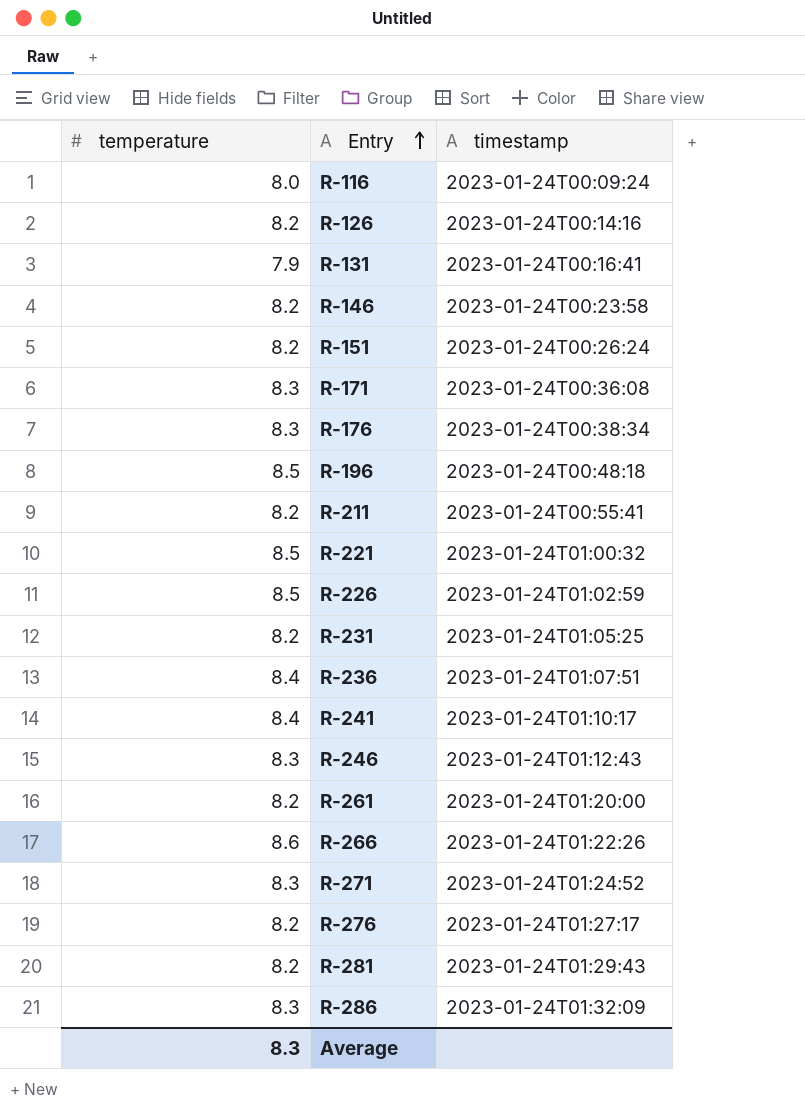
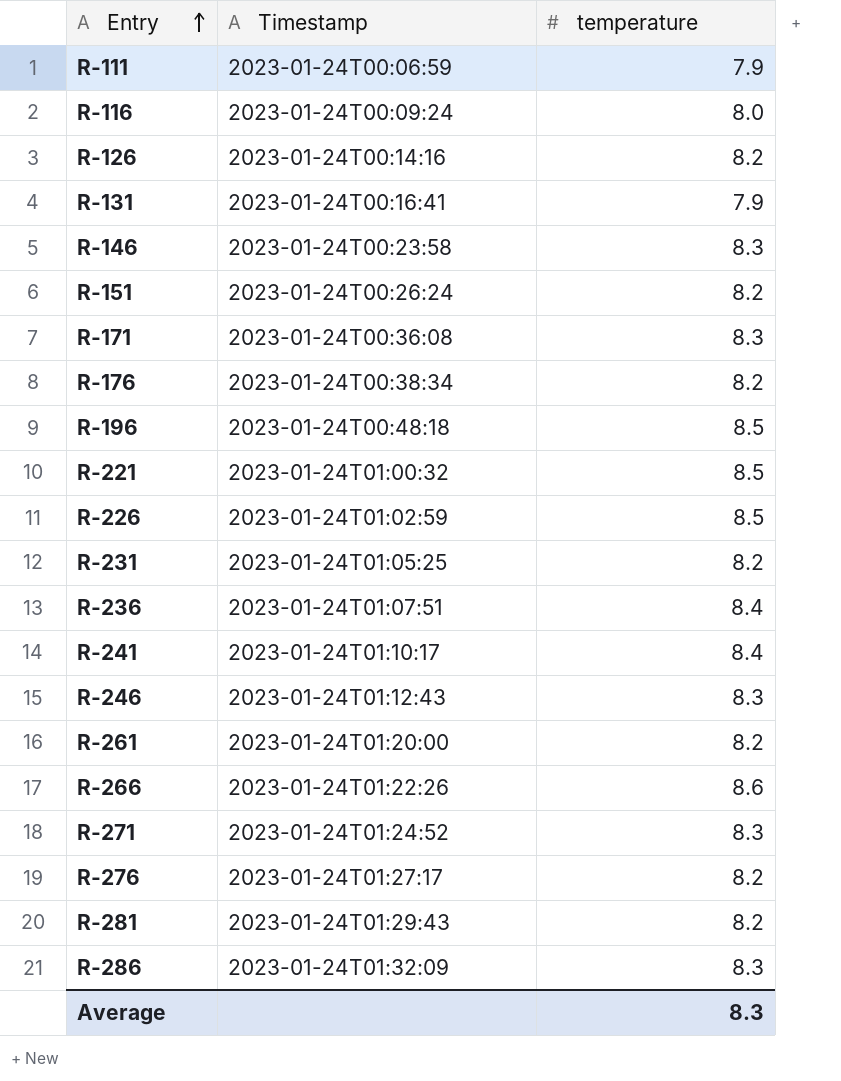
column name: timestamp -> Timestamp
column temperature | position: 1 -> 3
row R-211: 8.2 | 2023-01-24T00:55:41 -> none
row R-111: none -> 2023-01-24T00:06:59 | 7.9
R-146 | temperature: 8.2 -> 8.3
R-176 | temperature: 8.3 -> 8.2

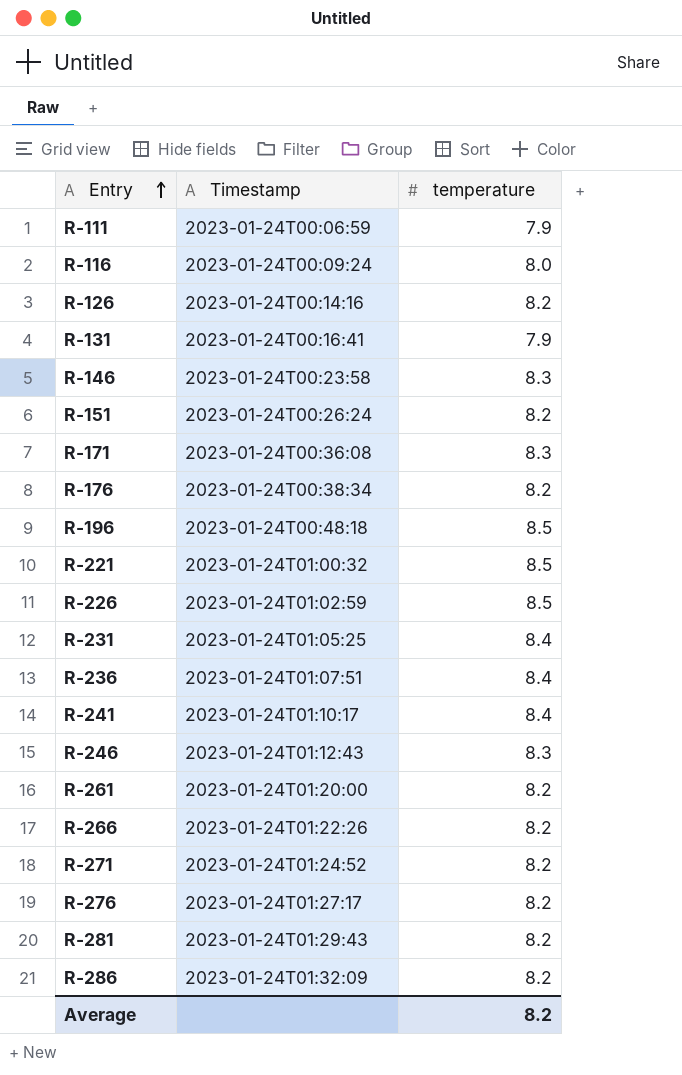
R-231 | temperature: 8.2 -> 8.4
R-266 | temperature: 8.6 -> 8.2
R-271 | temperature: 8.3 -> 8.2
R-286 | temperature: 8.3 -> 8.2
Average | temperature: 8.3 -> 8.2

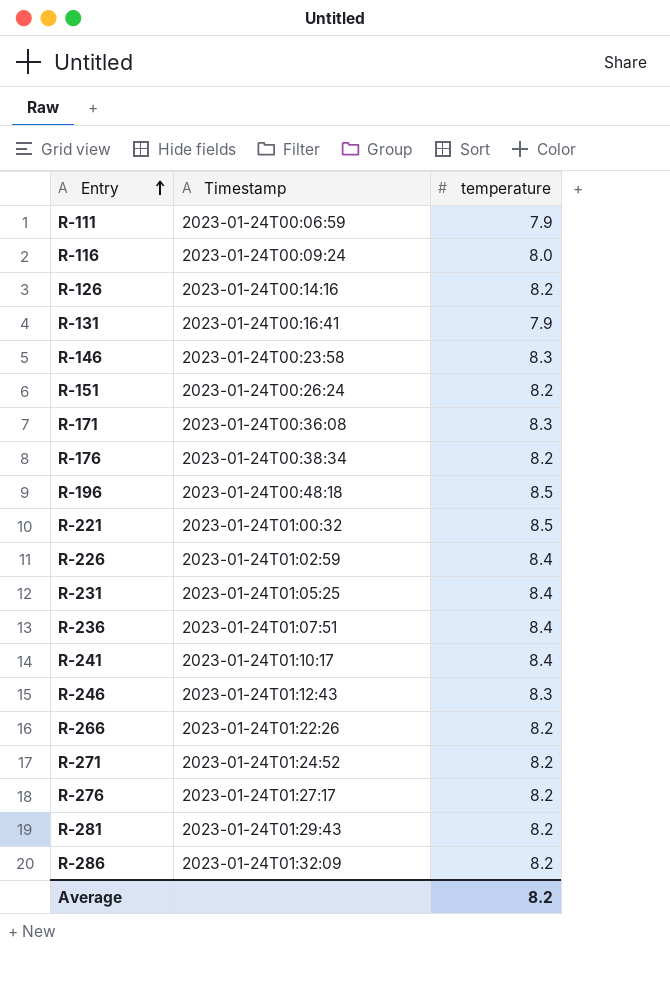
row R-261: 2023-01-24T01:20:00 | 8.2 -> none
R-226 | temperature: 8.5 -> 8.4

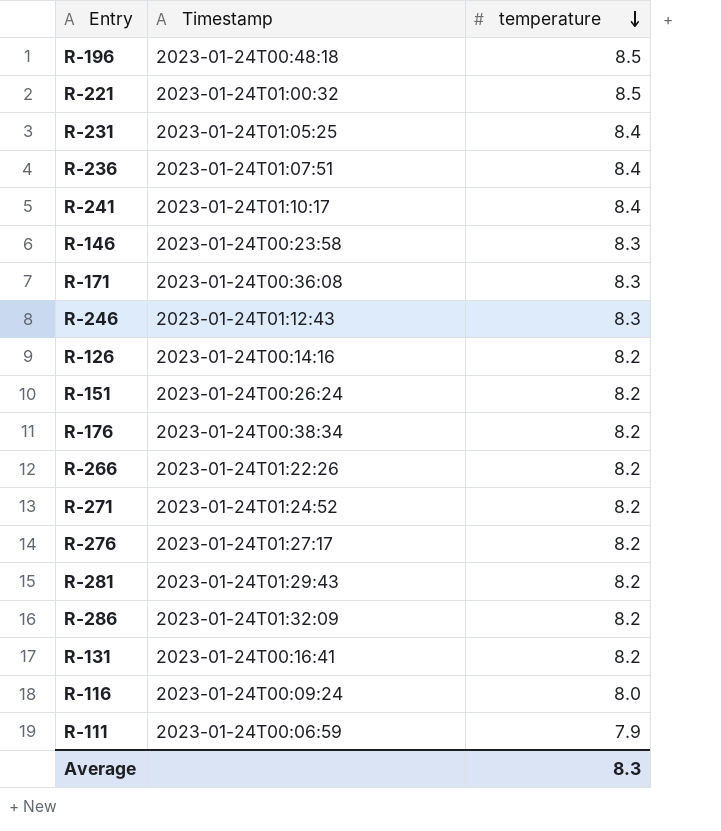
row order: Entry ascending -> temperature descending
row R-226: 2023-01-24T01:02:59 | 8.4 -> none
R-131 | temperature: 7.9 -> 8.2
Average | temperature: 8.2 -> 8.3

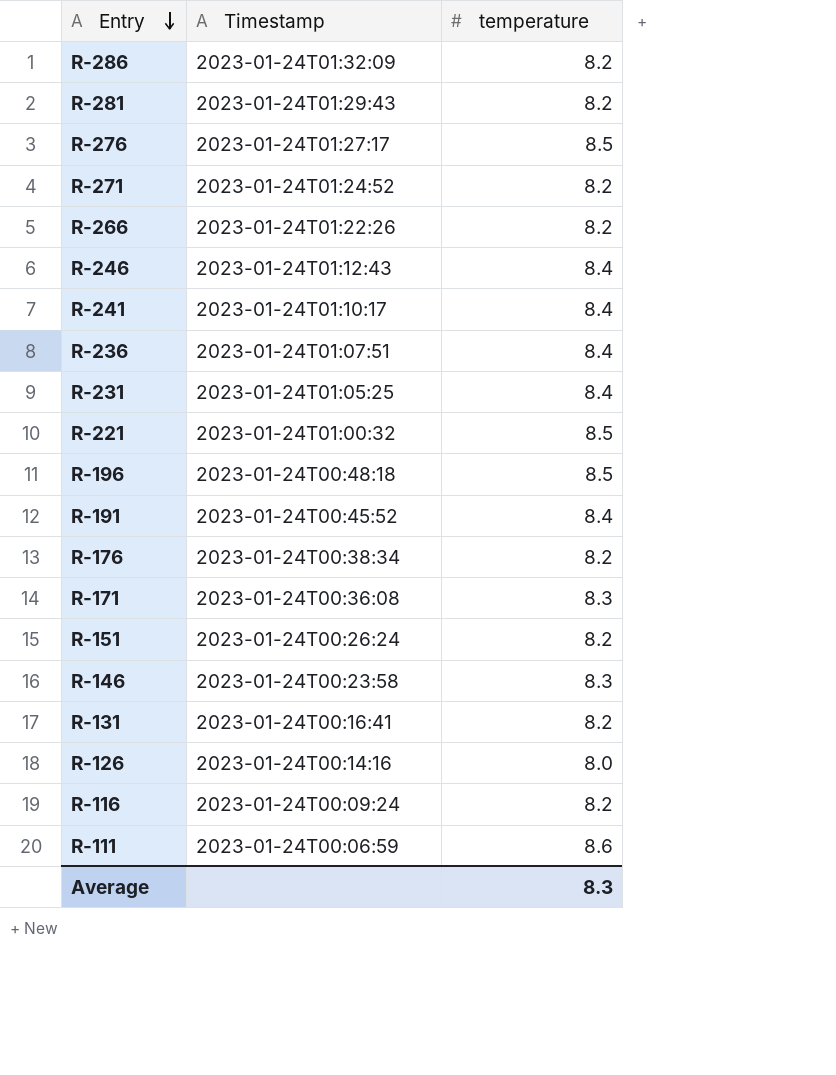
row order: temperature descending -> Entry descending
R-276 | temperature: 8.2 -> 8.5
R-246 | temperature: 8.3 -> 8.4
row R-191: none -> 2023-01-24T00:45:52 | 8.4
R-126 | temperature: 8.2 -> 8.0
R-116 | temperature: 8.0 -> 8.2
R-111 | temperature: 7.9 -> 8.6

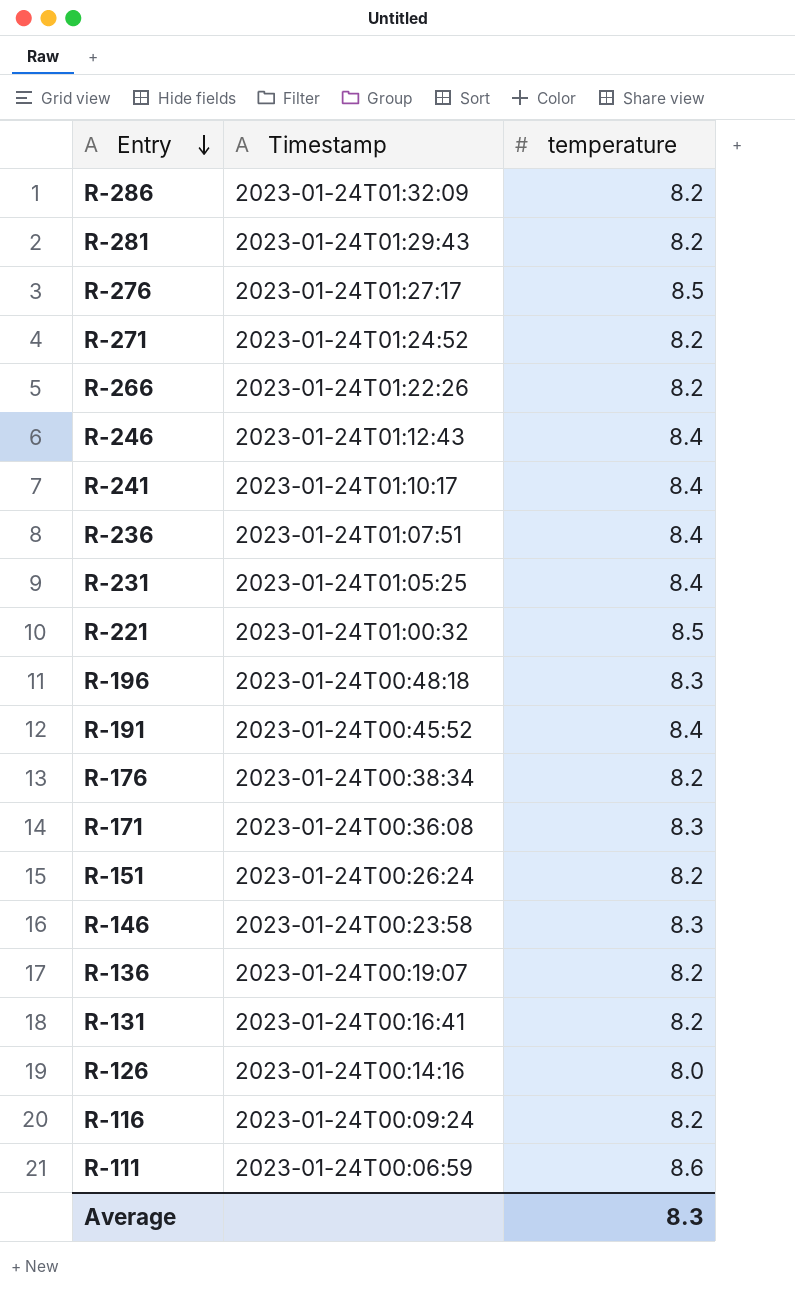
R-196 | temperature: 8.5 -> 8.3
row R-136: none -> 2023-01-24T00:19:07 | 8.2

